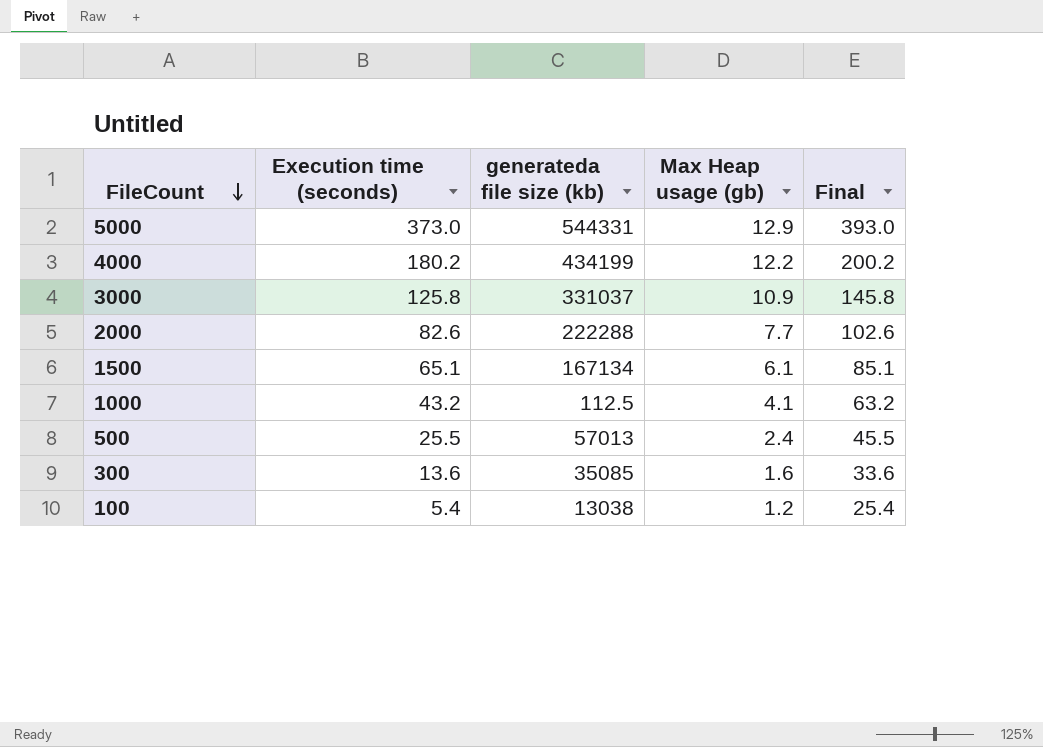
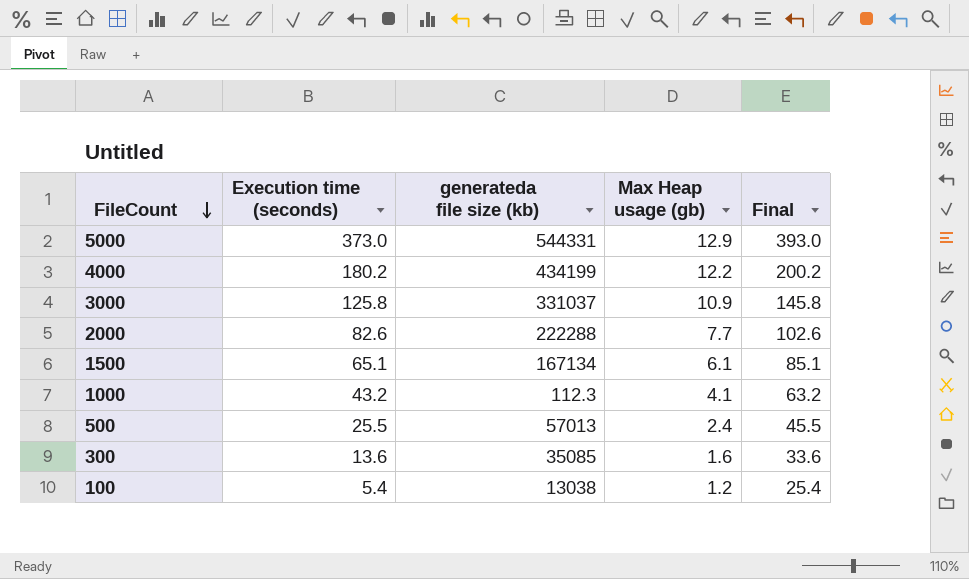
1000 | generateda file size (kb): 112.5 -> 112.3

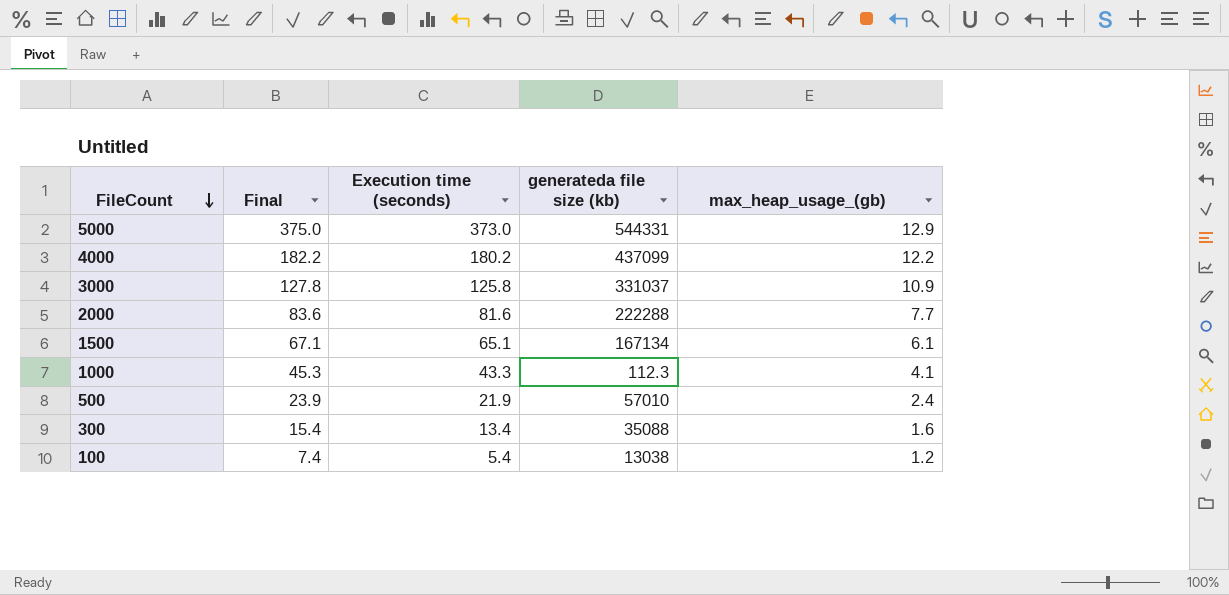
column Final | formula: [Execution time (seconds)] + 20 -> [Execution time (seconds)] + 2
column Final | position: 5 -> 2
column name: Max Heap usage (gb) -> max_heap_usage_(gb)
4000 | generateda file size (kb): 434199 -> 437099
2000 | Execution time (seconds): 82.6 -> 81.6
1000 | Execution time (seconds): 43.2 -> 43.3
500 | Execution time (seconds): 25.5 -> 21.9
500 | generateda file size (kb): 57013 -> 57010
300 | Execution time (seconds): 13.6 -> 13.4
300 | generateda file size (kb): 35085 -> 35088

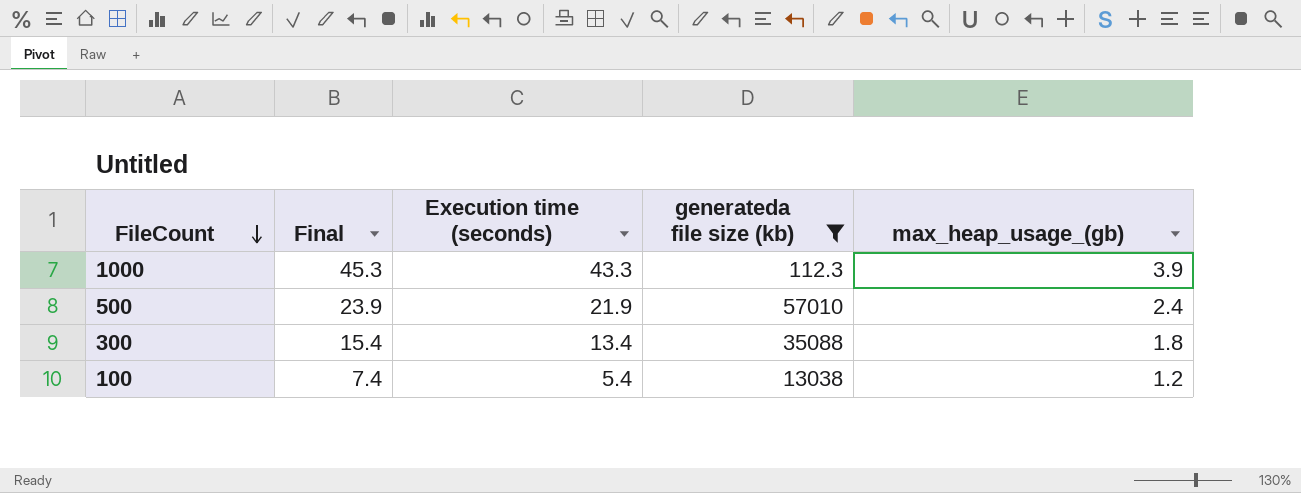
filter: none -> generateda file size (kb) <= 57010
1000 | max_heap_usage_(gb): 4.1 -> 3.9
300 | max_heap_usage_(gb): 1.6 -> 1.8

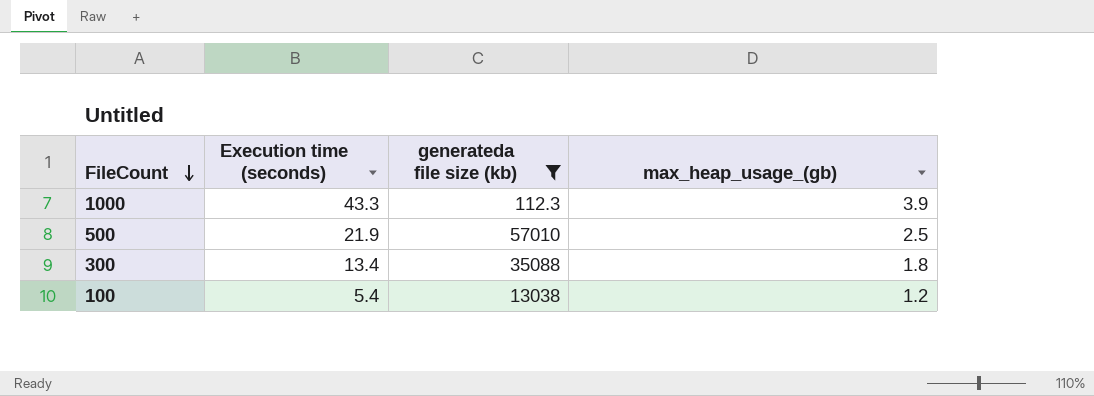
column Final | formula: [Execution time (seconds)] + 2 -> none
500 | max_heap_usage_(gb): 2.4 -> 2.5

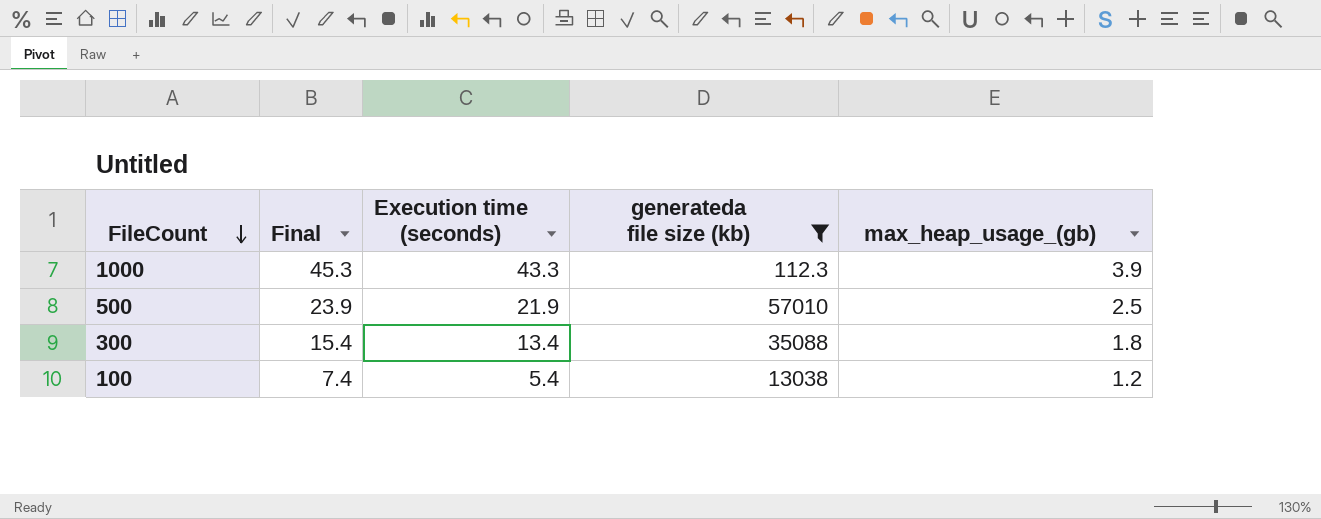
column Final | formula: none -> [Execution time (seconds)] + 2

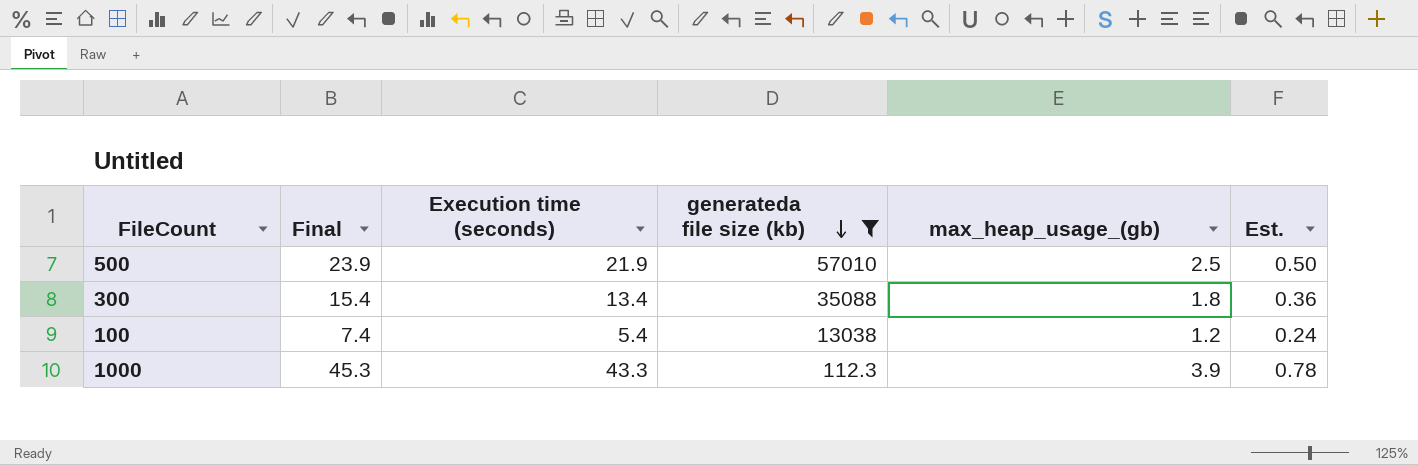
row order: FileCount descending -> generateda file size (kb) descending
column Est. | formula: none -> [max_heap_usage_(gb)] * 0.2

